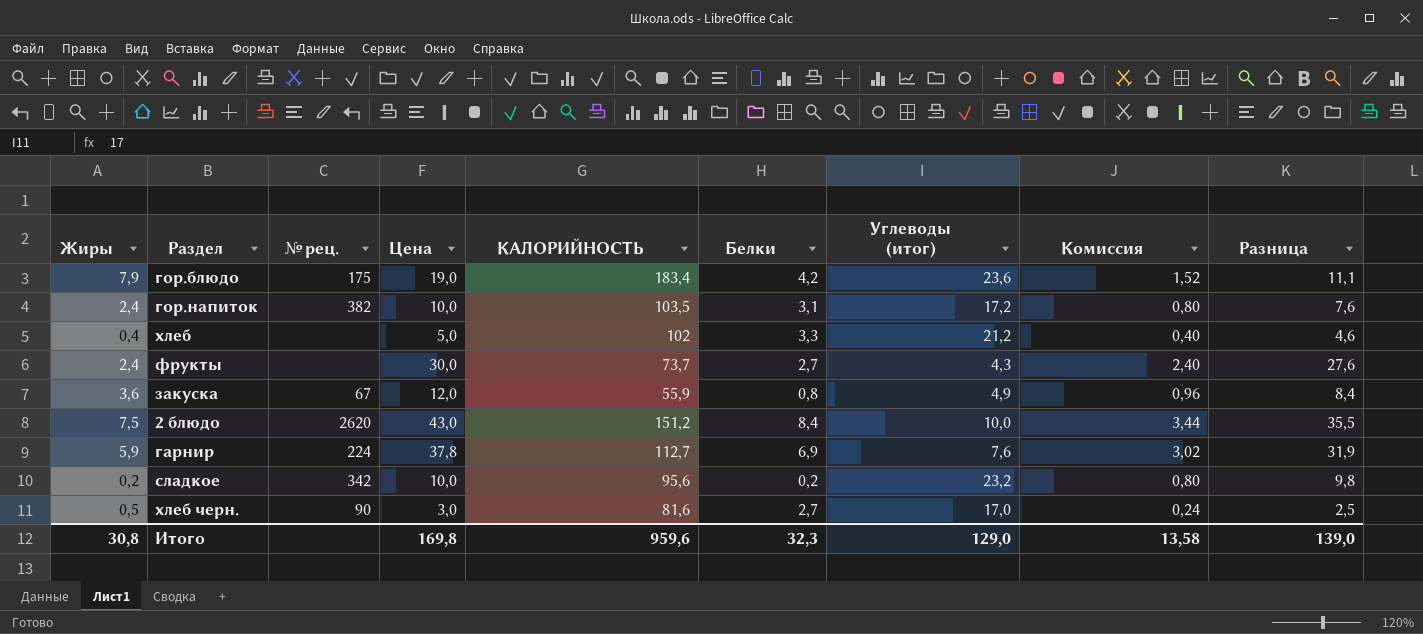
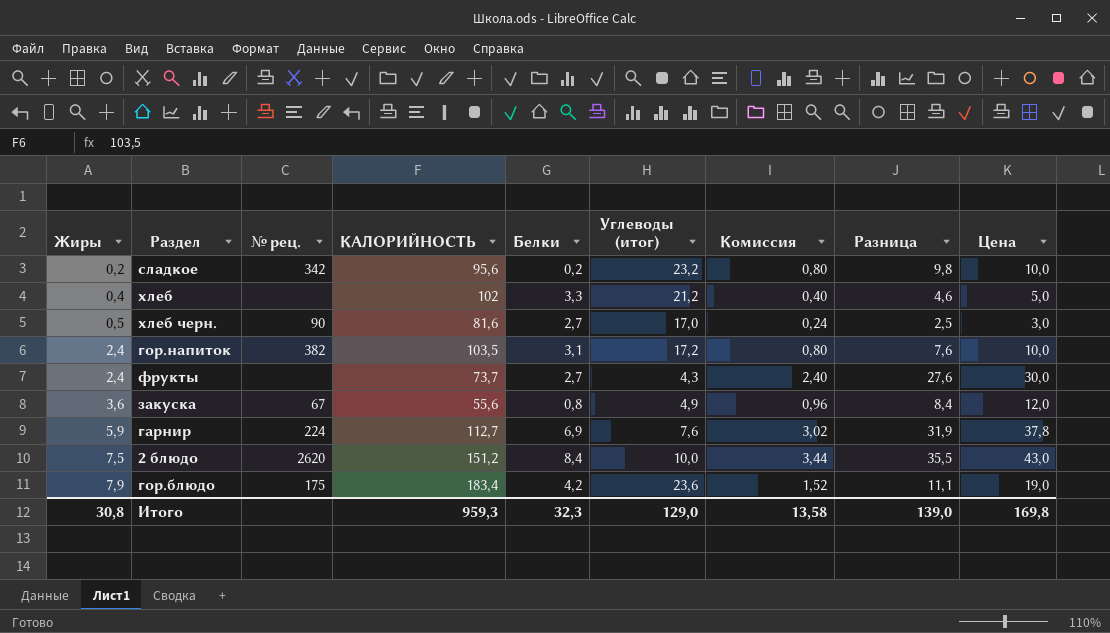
row order: none -> Жиры ascending
column Цена | position: 4 -> 9
закуска | КАЛОРИЙНОСТЬ: 55,9 -> 55,6
Итого | КАЛОРИЙНОСТЬ: 959,6 -> 959,3

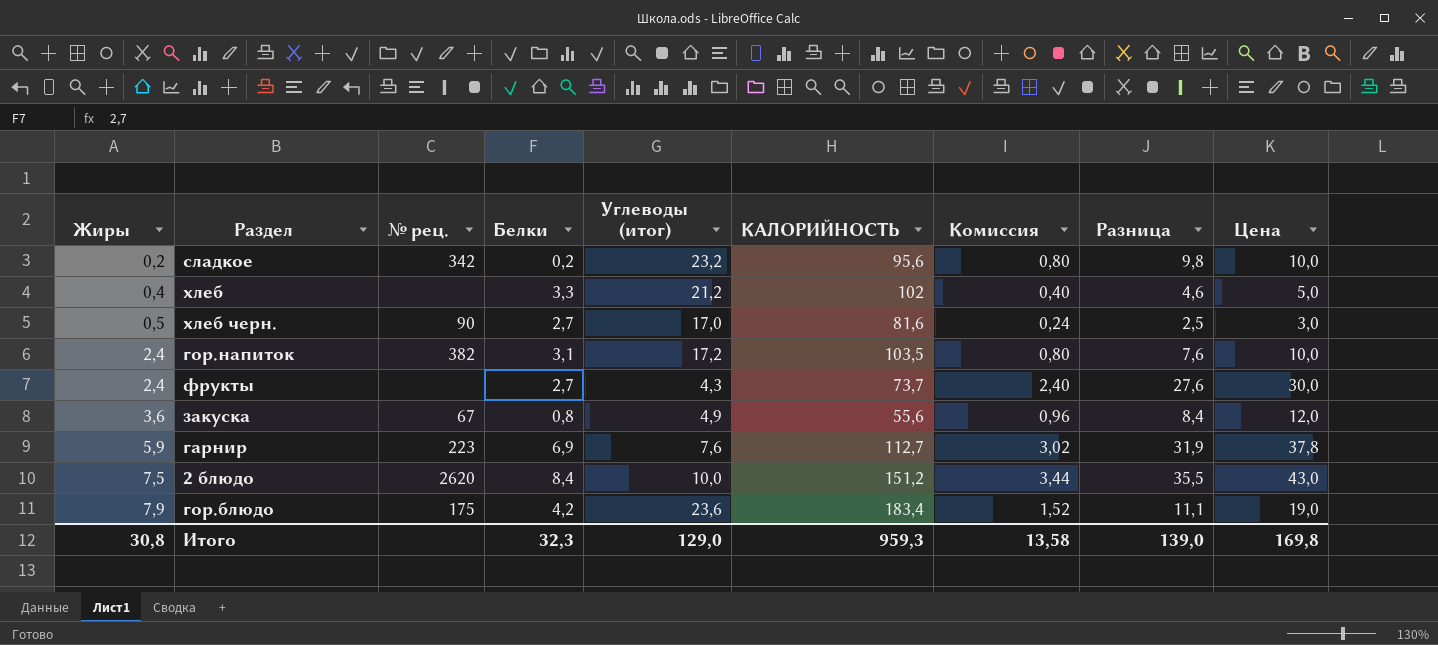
column КАЛОРИЙНОСТЬ | position: 4 -> 6
гарнир | № рец.: 224 -> 223

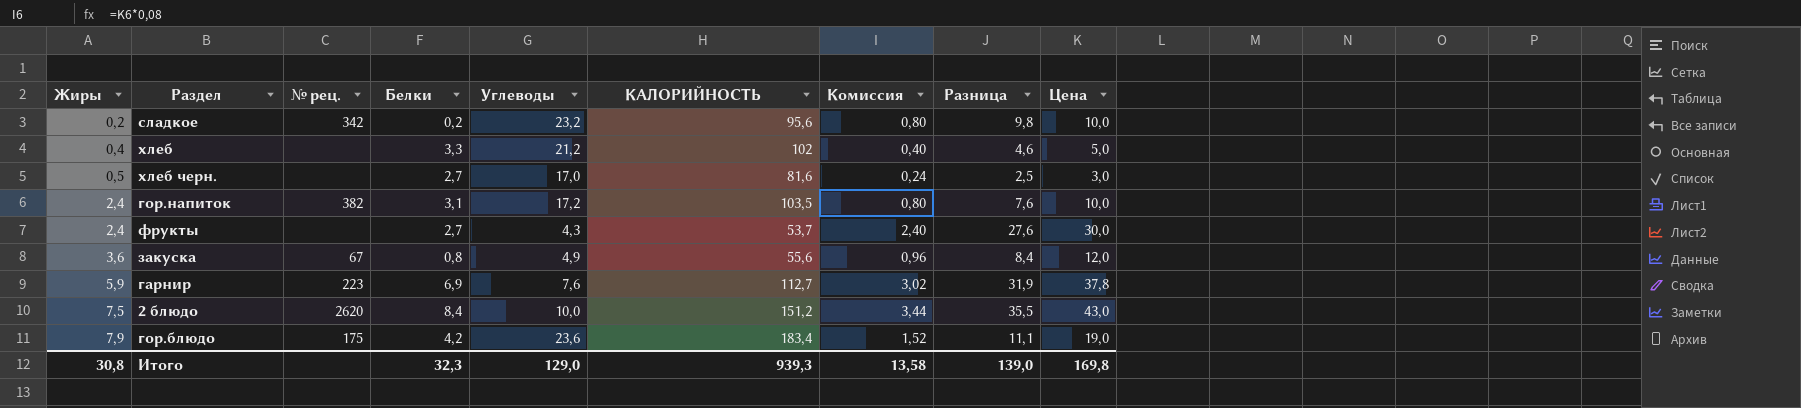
column name: Углеводы (итог) -> Углеводы
хлеб черн. | № рец.: 90 -> none
фрукты | КАЛОРИЙНОСТЬ: 73,7 -> 53,7
Итого | КАЛОРИЙНОСТЬ: 959,3 -> 939,3

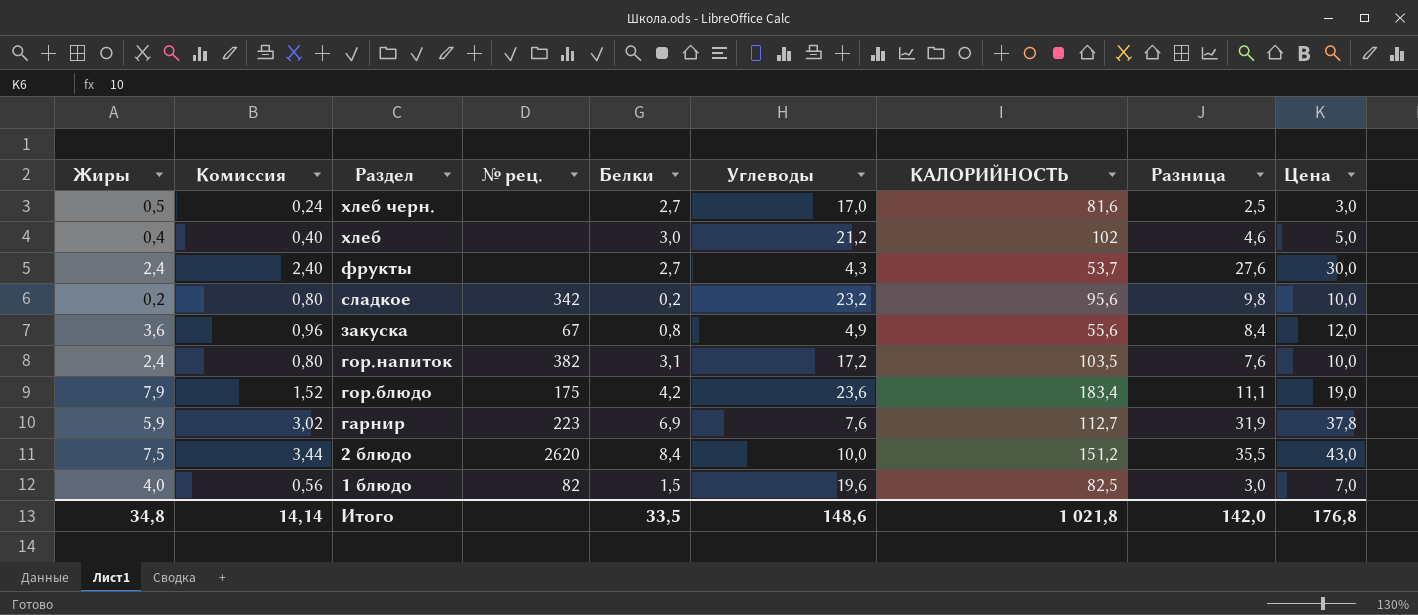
row order: Жиры ascending -> Раздел descending
column Комиссия | position: 7 -> 2
хлеб | Белки: 3,3 -> 3,0
row 1 блюдо: none -> 4,0 | 0,56 | 82 | 1,5 | 19,6 | 82,5 | 3,0 | 7,0
Итого | Жиры: 30,8 -> 34,8
Итого | Комиссия: 13,58 -> 14,14
Итого | Белки: 32,3 -> 33,5
Итого | Углеводы: 129,0 -> 148,6
Итого | КАЛОРИЙНОСТЬ: 939,3 -> 1 021,8
Итого | Разница: 139,0 -> 142,0
Итого | Цена: 169,8 -> 176,8

